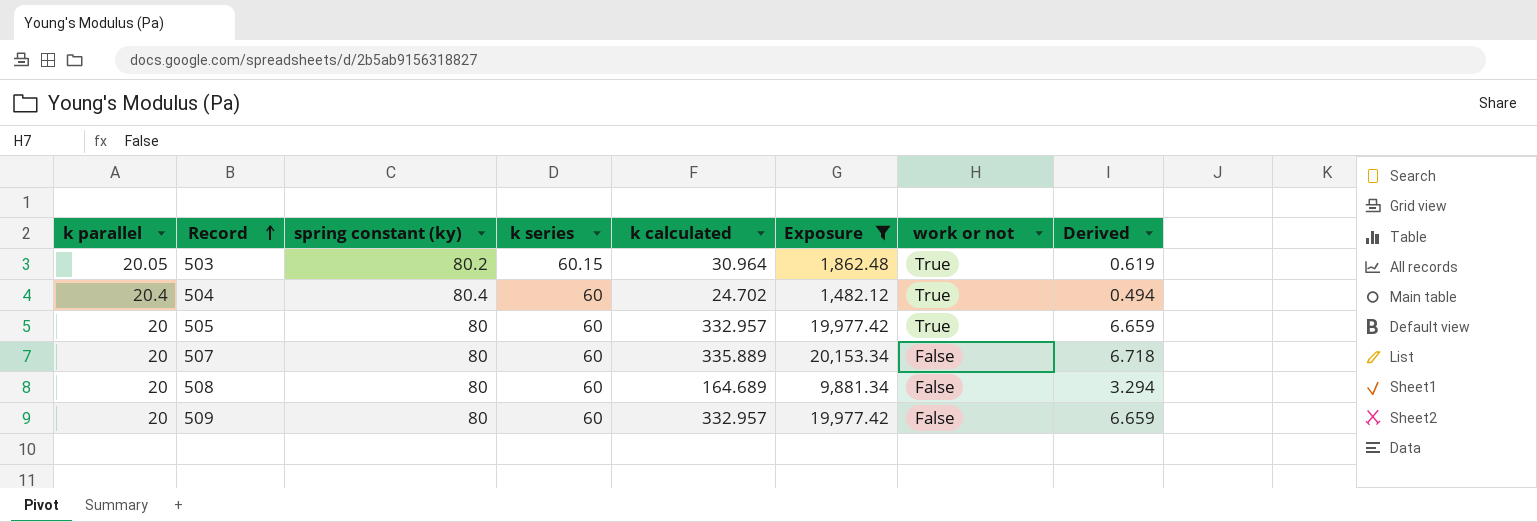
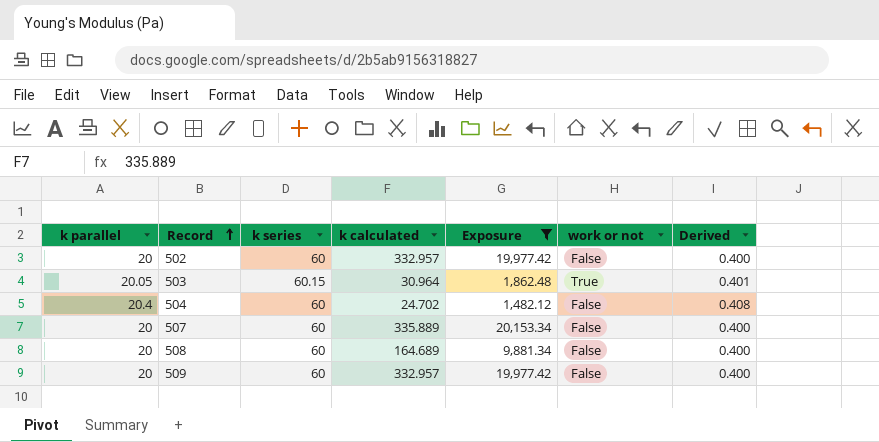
column spring constant (ky) | formula: [k parallel] + [k series] -> none
column Derived | formula: [k calculated] * 0.02 -> [k parallel] * 0.02
row 505: 20 | 80 | 60 | 332.957 | 19,977.42 | True | 6.659 -> none
row 502: none -> 20 | 60 | 332.957 | 19,977.42 | False | 0.400
504 | work or not: True -> False

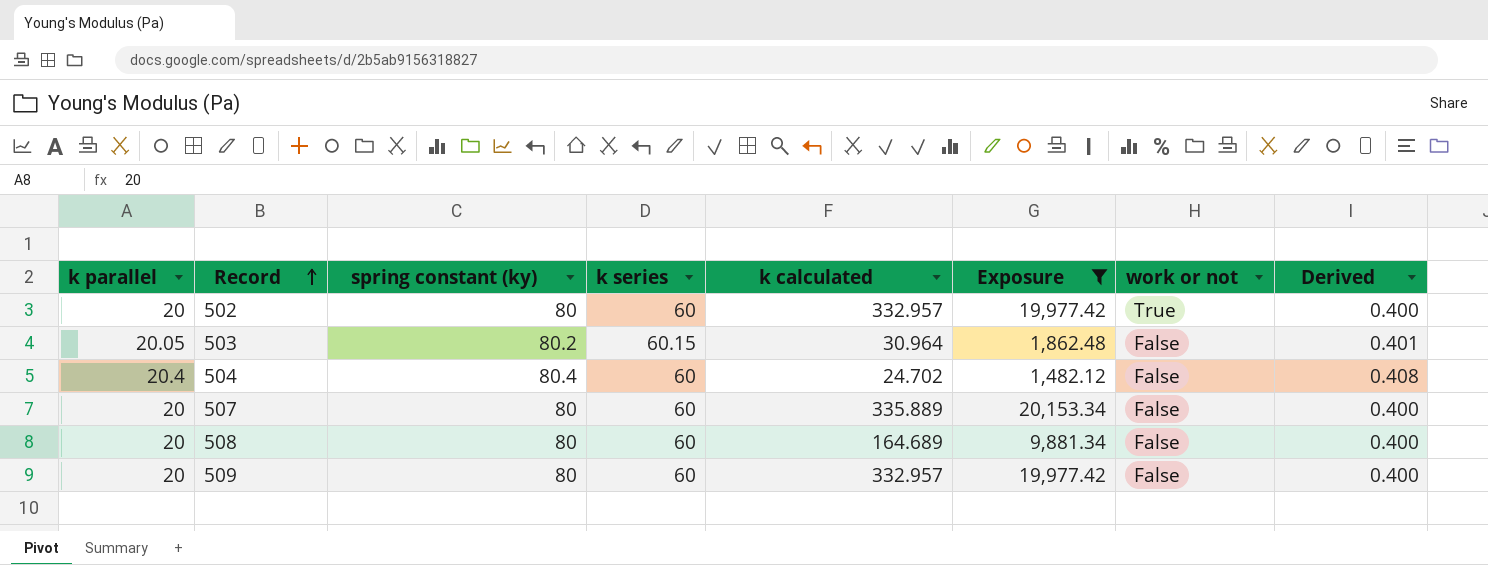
column spring constant (ky) | formula: none -> [k parallel] + [k series]
502 | work or not: False -> True
503 | work or not: True -> False

